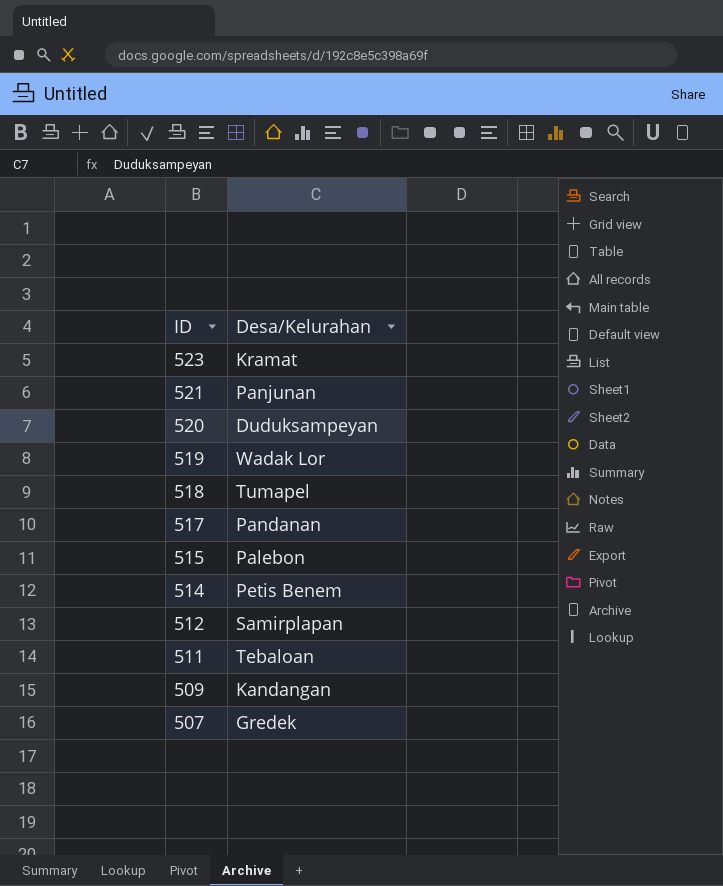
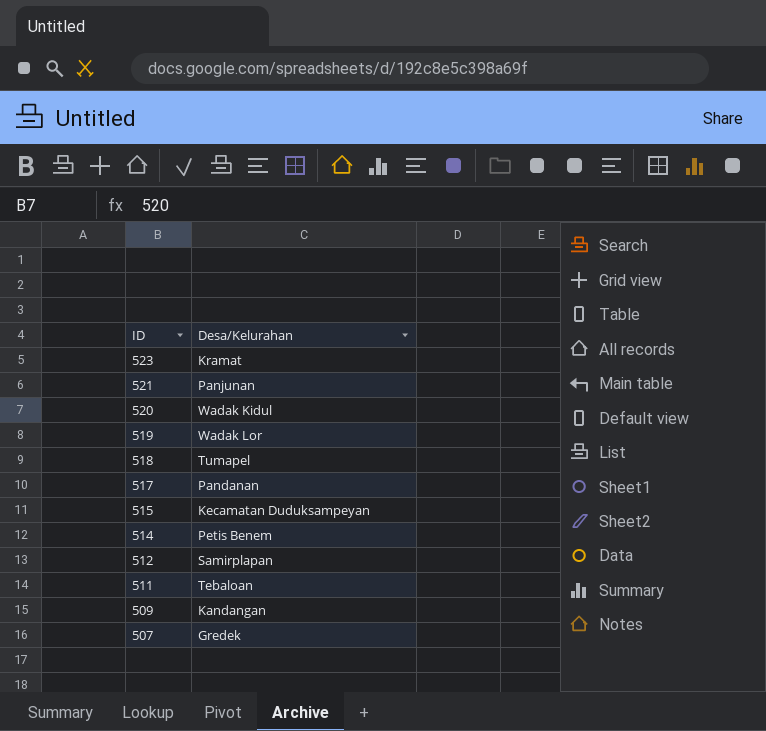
520 | Desa/Kelurahan: Duduksampeyan -> Wadak Kidul
515 | Desa/Kelurahan: Palebon -> Kecamatan Duduksampeyan

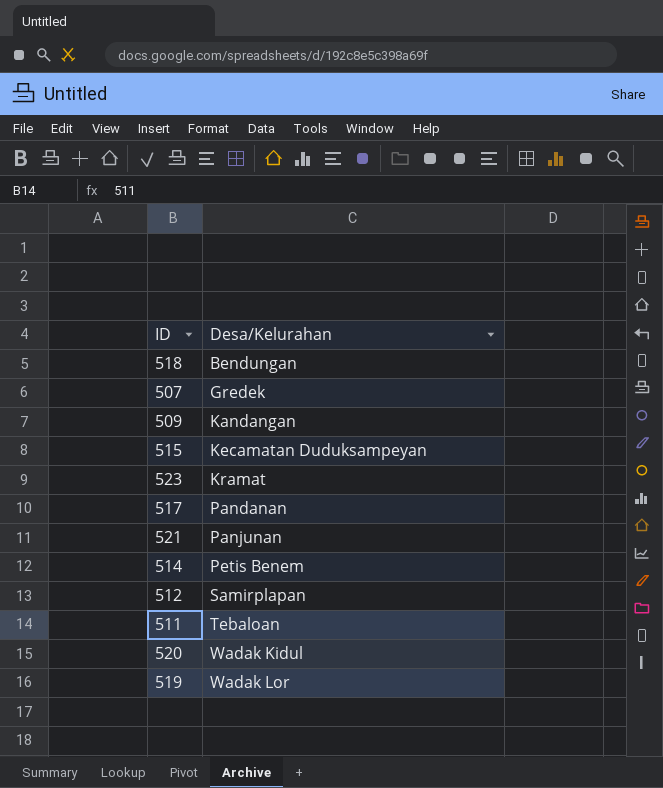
row order: ID descending -> Desa/Kelurahan ascending
518 | Desa/Kelurahan: Tumapel -> Bendungan

